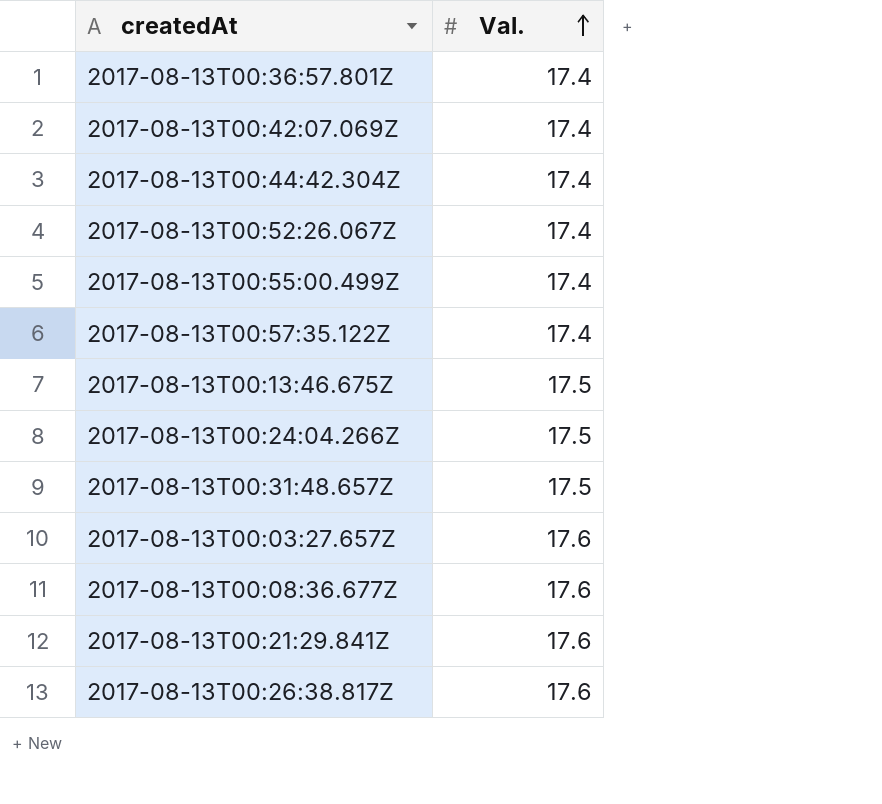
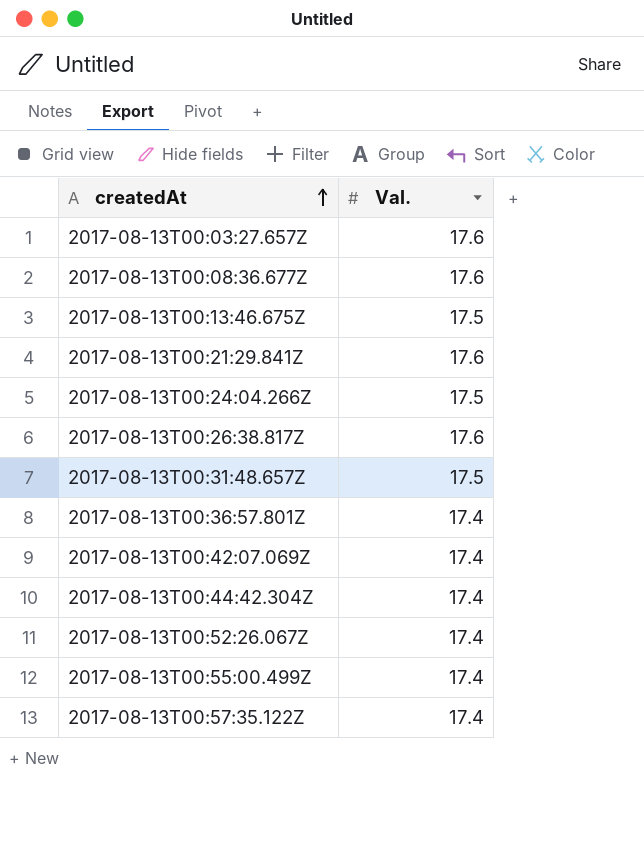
row order: Val. ascending -> createdAt ascending

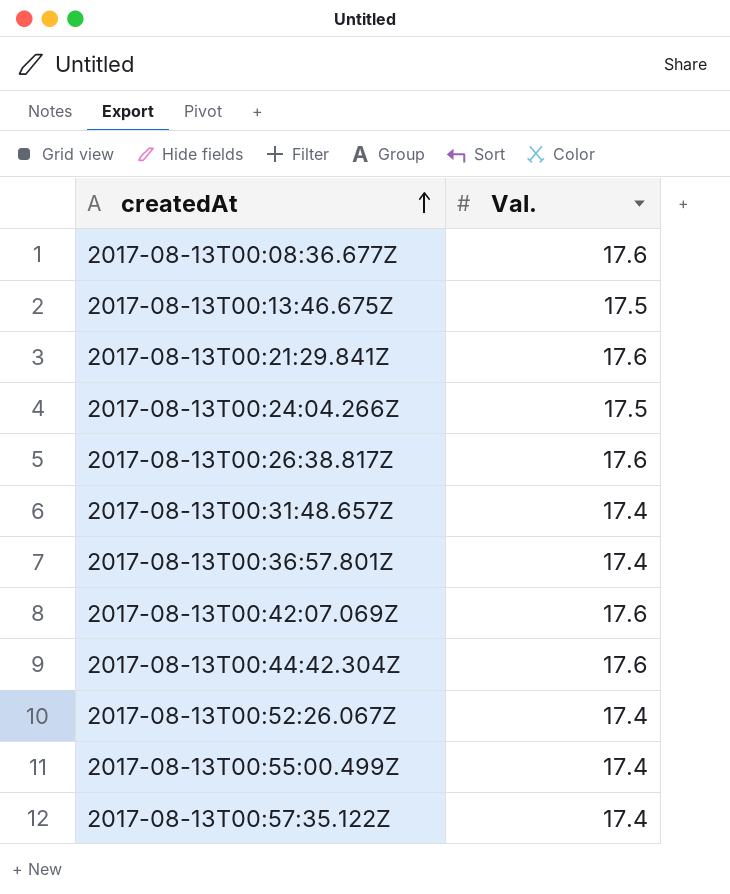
row 2017-08-13T00:03:27.657Z: 17.6 -> none
2017-08-13T00:31:48.657Z | Val.: 17.5 -> 17.4
2017-08-13T00:42:07.069Z | Val.: 17.4 -> 17.6
2017-08-13T00:44:42.304Z | Val.: 17.4 -> 17.6

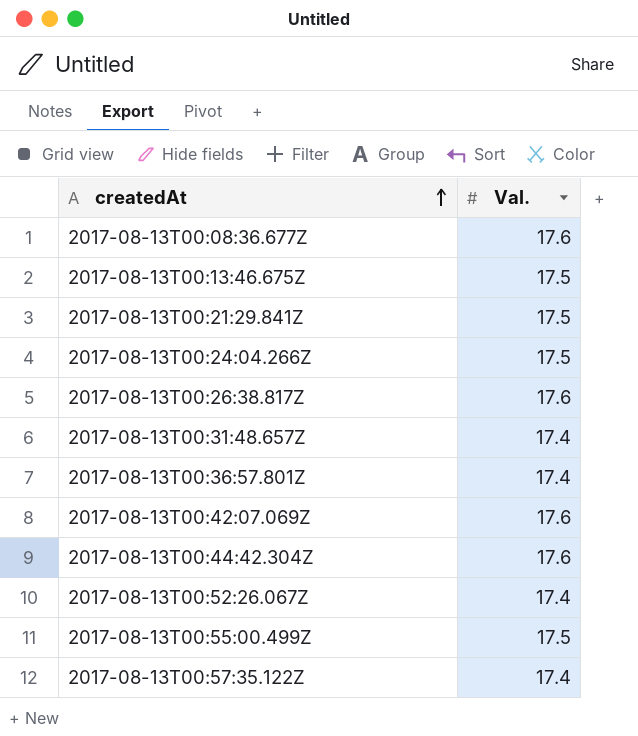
2017-08-13T00:21:29.841Z | Val.: 17.6 -> 17.5
2017-08-13T00:55:00.499Z | Val.: 17.4 -> 17.5

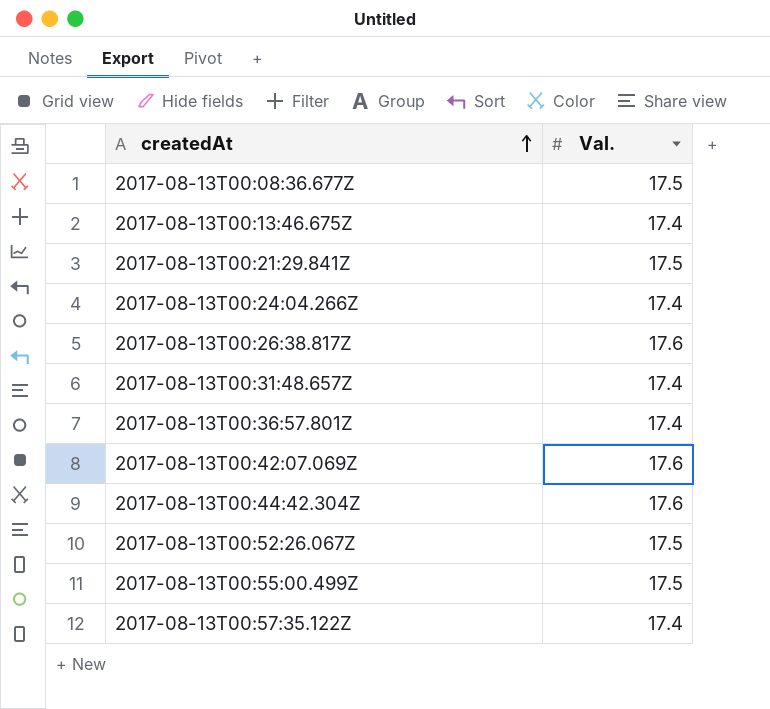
2017-08-13T00:08:36.677Z | Val.: 17.6 -> 17.5
2017-08-13T00:13:46.675Z | Val.: 17.5 -> 17.4
2017-08-13T00:24:04.266Z | Val.: 17.5 -> 17.4
2017-08-13T00:52:26.067Z | Val.: 17.4 -> 17.5

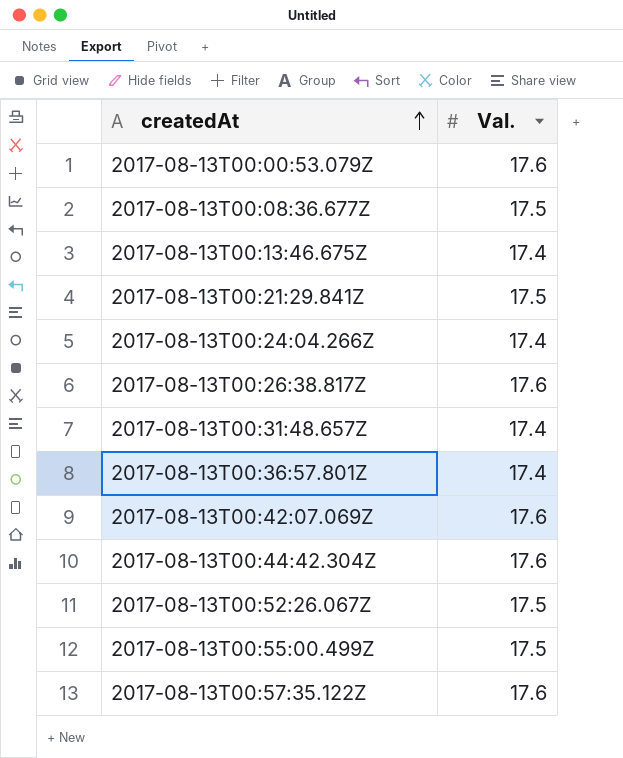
row 2017-08-13T00:00:53.079Z: none -> 17.6
2017-08-13T00:57:35.122Z | Val.: 17.4 -> 17.6

